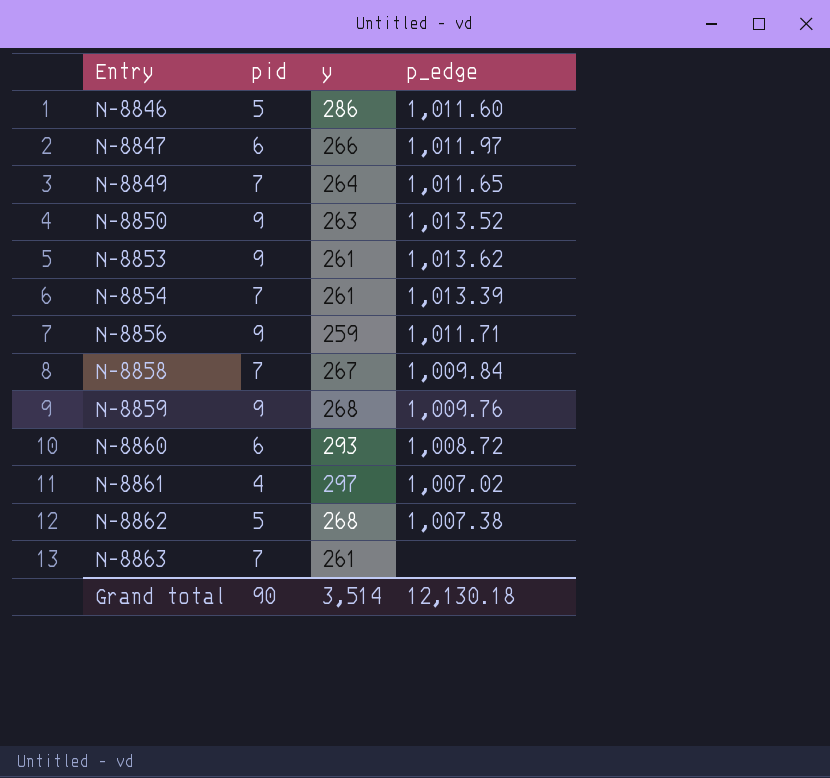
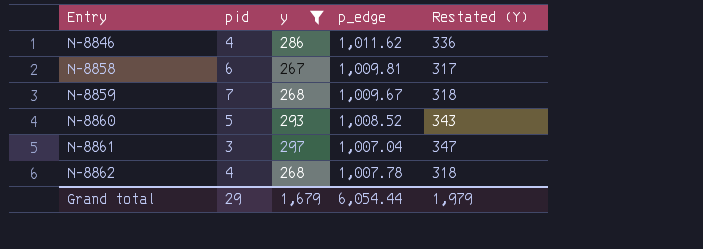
filter: none -> y >= 267
column Restated (Y) | formula: none -> [y] + 50
N-8846 | pid: 5 -> 4
N-8846 | p_edge: 1,011.60 -> 1,011.62
N-8858 | pid: 7 -> 6
N-8858 | p_edge: 1,009.84 -> 1,009.81
N-8859 | pid: 9 -> 7
N-8859 | p_edge: 1,009.76 -> 1,009.67
N-8860 | pid: 6 -> 5
N-8860 | p_edge: 1,008.72 -> 1,008.52
N-8861 | pid: 4 -> 3
N-8861 | p_edge: 1,007.02 -> 1,007.04
N-8862 | pid: 5 -> 4
N-8862 | p_edge: 1,007.38 -> 1,007.78
Grand total | pid: 90 -> 29
Grand total | y: 3,514 -> 1,679
Grand total | p_edge: 12,130.18 -> 6,054.44

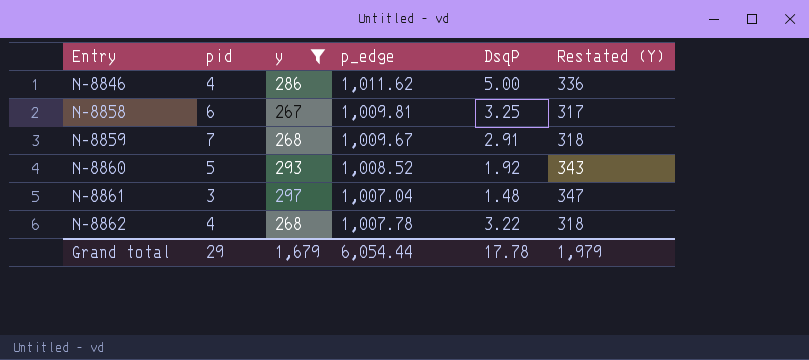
column DsqP | position: none -> 5

